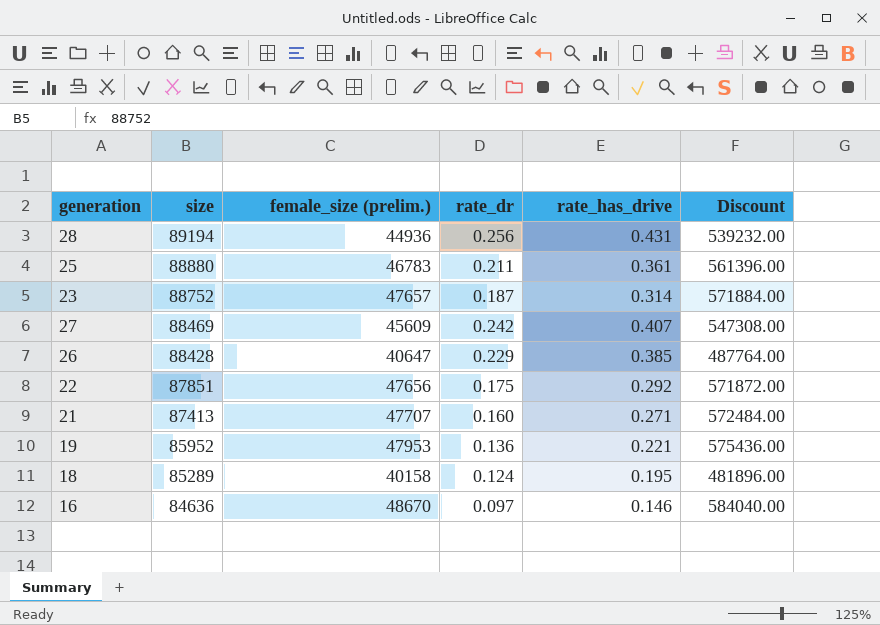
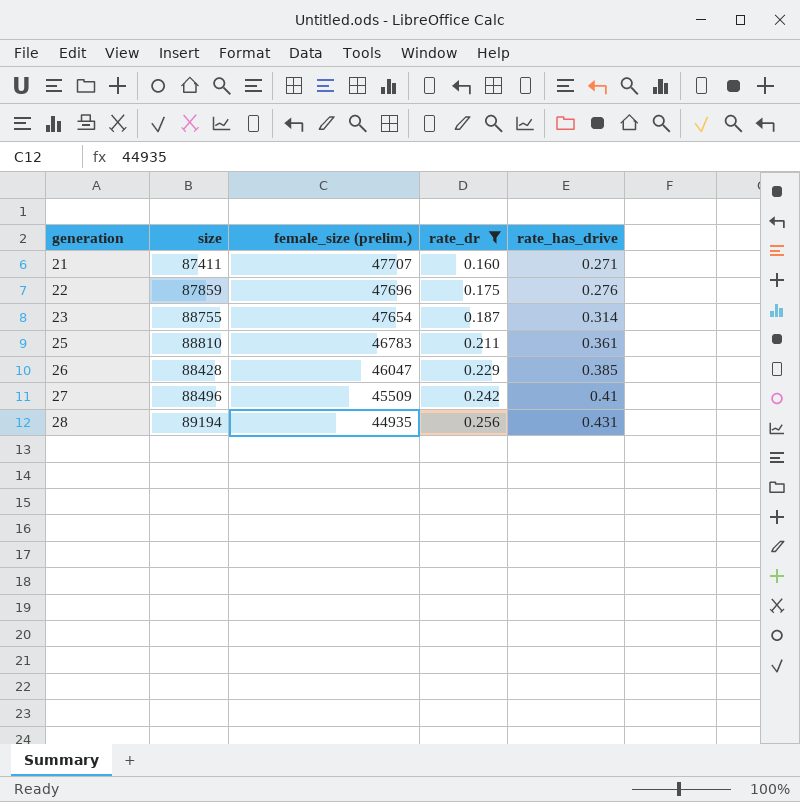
filter: none -> rate_dr >= 0.160
row order: size descending -> generation ascending
column Discount | formula: [female_size (prelim.)] * 12 -> none
21 | size: 87413 -> 87411
22 | size: 87851 -> 87859
22 | female_size (prelim.): 47656 -> 47696
22 | rate_has_drive: 0.292 -> 0.276
23 | size: 88752 -> 88755
23 | female_size (prelim.): 47657 -> 47654
25 | size: 88880 -> 88810
26 | female_size (prelim.): 40647 -> 46047
27 | size: 88469 -> 88496
27 | female_size (prelim.): 45609 -> 45509
27 | rate_has_drive: 0.407 -> 0.41
28 | female_size (prelim.): 44936 -> 44935

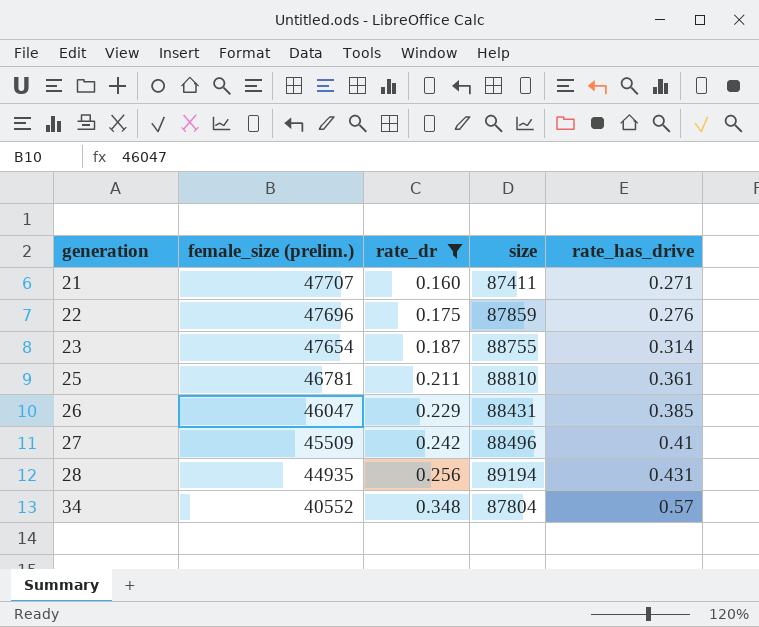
column size | position: 2 -> 4
25 | female_size (prelim.): 46783 -> 46781
26 | size: 88428 -> 88431
row 34: none -> 40552 | 0.348 | 87804 | 0.57

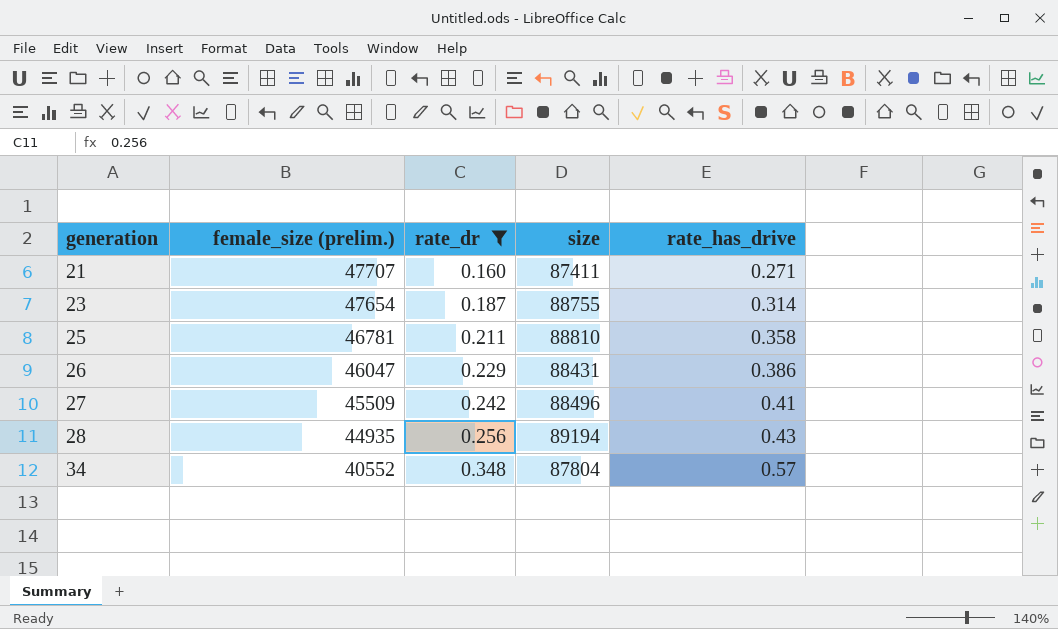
row 22: 47696 | 0.175 | 87859 | 0.276 -> none
25 | rate_has_drive: 0.361 -> 0.358
26 | rate_has_drive: 0.385 -> 0.386
28 | rate_has_drive: 0.431 -> 0.43

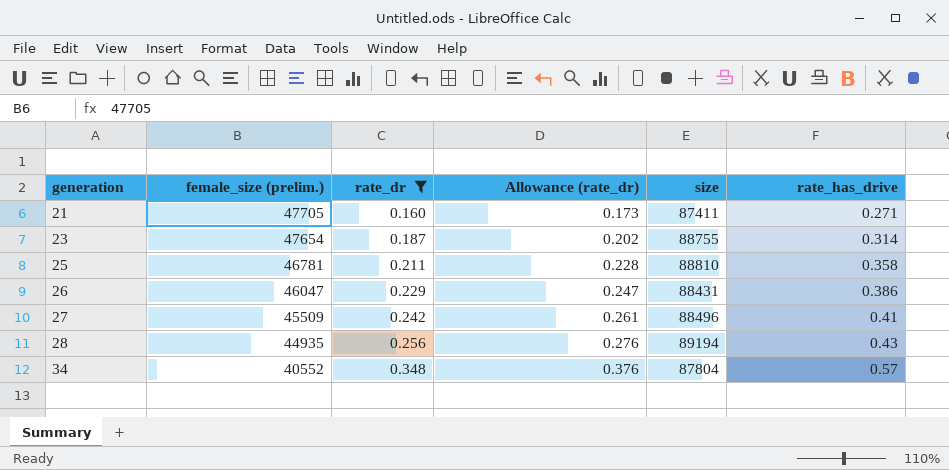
column Allowance (rate_dr) | formula: none -> [rate_dr] * 1.08
21 | female_size (prelim.): 47707 -> 47705

